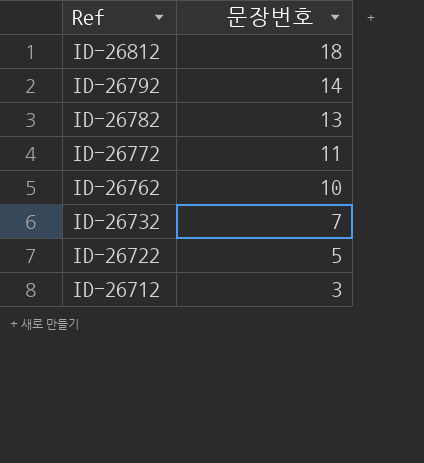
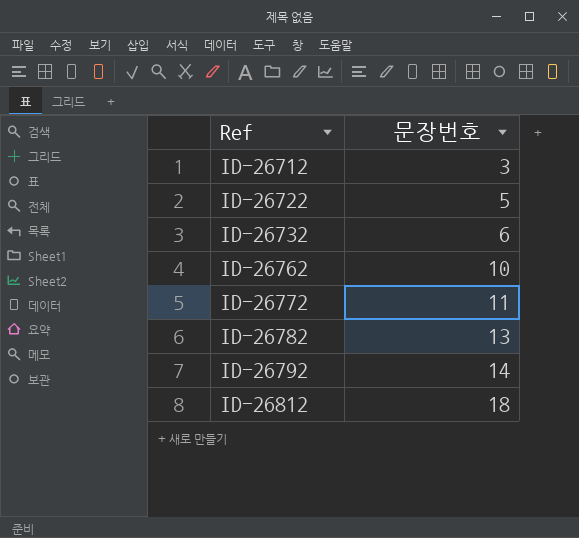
row order: Ref descending -> Ref ascending
ID-26732 | 문장번호: 7 -> 6

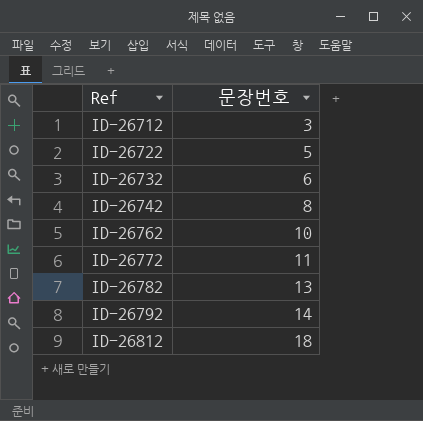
row ID-26742: none -> 8

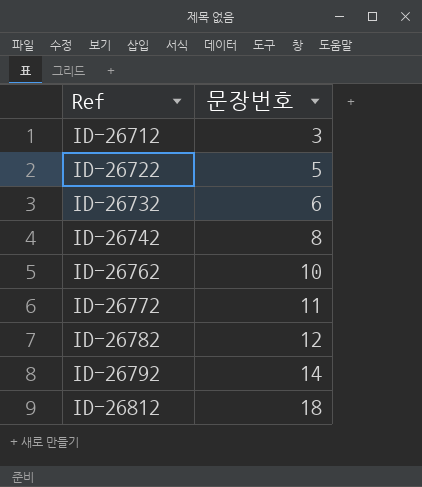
ID-26782 | 문장번호: 13 -> 12

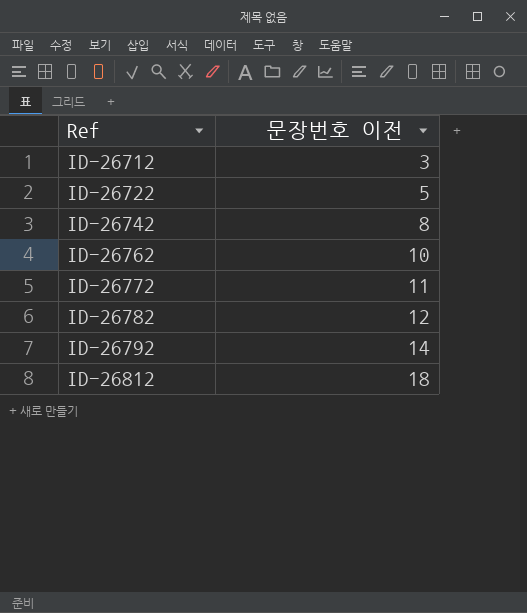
column name: 문장번호 -> 문장번호 이전
row ID-26732: 6 -> none

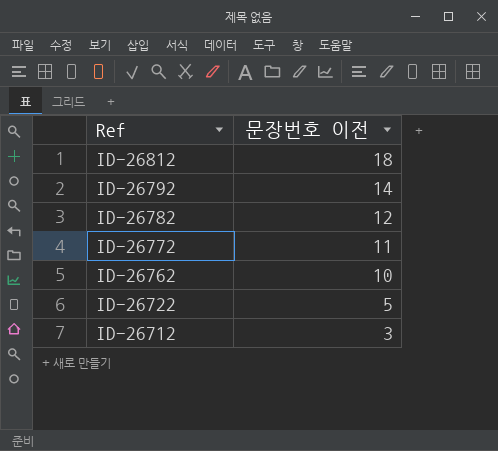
row order: Ref ascending -> Ref descending
row ID-26742: 8 -> none

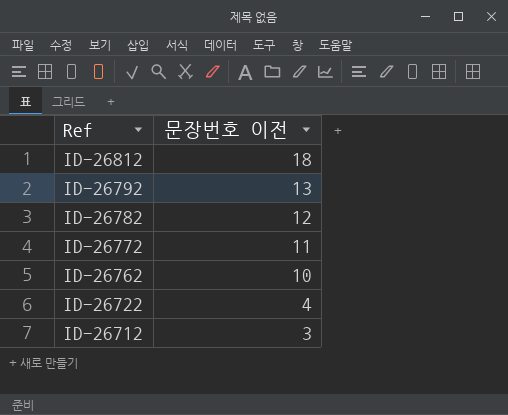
ID-26792 | 문장번호 이전: 14 -> 13
ID-26722 | 문장번호 이전: 5 -> 4

